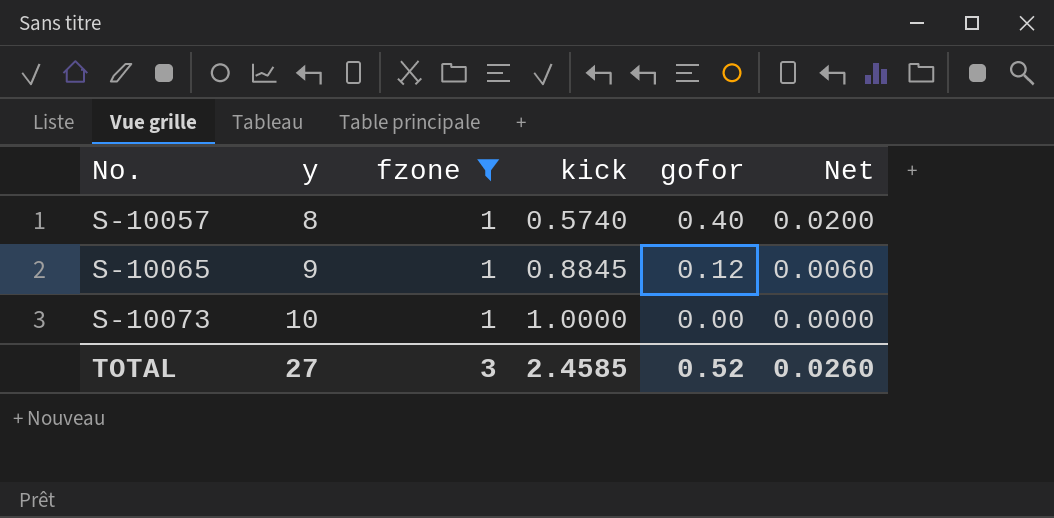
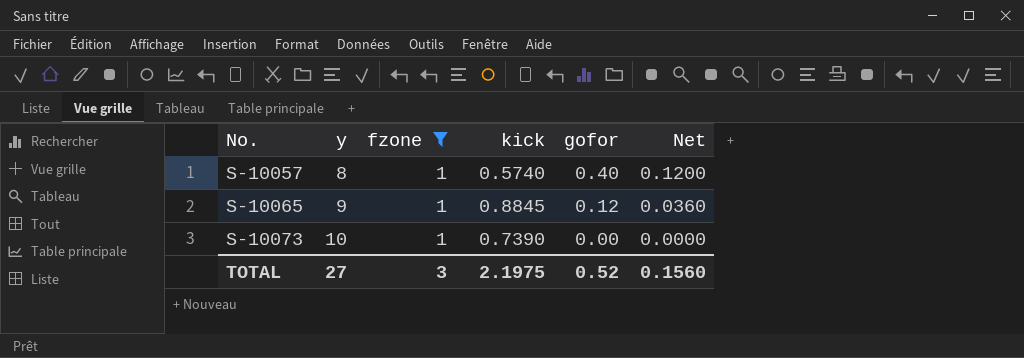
column Net | formula: [gofor] * 0.05 -> [gofor] * 0.3
S-10073 | kick: 1.0000 -> 0.7390
TOTAL | kick: 2.4585 -> 2.1975
TOTAL | Net: 0.0260 -> 0.1560

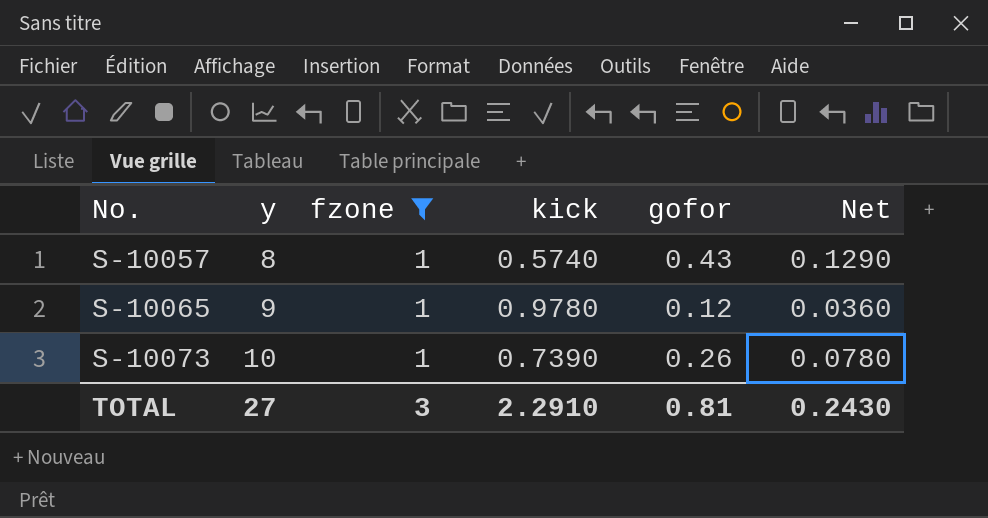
S-10057 | gofor: 0.40 -> 0.43
S-10057 | Net: 0.1200 -> 0.1290
S-10065 | kick: 0.8845 -> 0.9780
S-10073 | gofor: 0.00 -> 0.26
S-10073 | Net: 0.0000 -> 0.0780
TOTAL | kick: 2.1975 -> 2.2910
TOTAL | gofor: 0.52 -> 0.81
TOTAL | Net: 0.1560 -> 0.2430

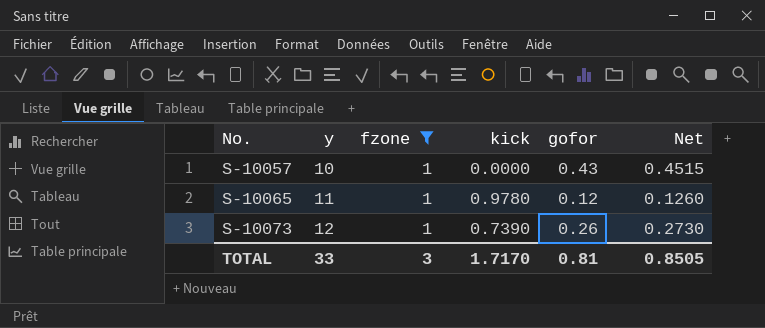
column Net | formula: [gofor] * 0.3 -> [gofor] * 1.05
S-10057 | y: 8 -> 10
S-10057 | kick: 0.5740 -> 0.0000
S-10065 | y: 9 -> 11
S-10073 | y: 10 -> 12
TOTAL | y: 27 -> 33
TOTAL | kick: 2.2910 -> 1.7170
TOTAL | Net: 0.2430 -> 0.8505

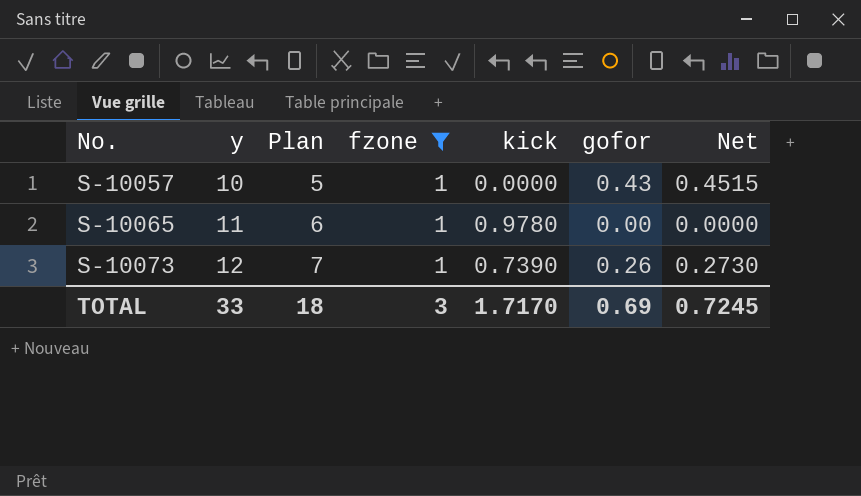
column Plan | formula: none -> [y] - 5
S-10065 | gofor: 0.12 -> 0.00
S-10065 | Net: 0.1260 -> 0.0000
TOTAL | gofor: 0.81 -> 0.69
TOTAL | Net: 0.8505 -> 0.7245

